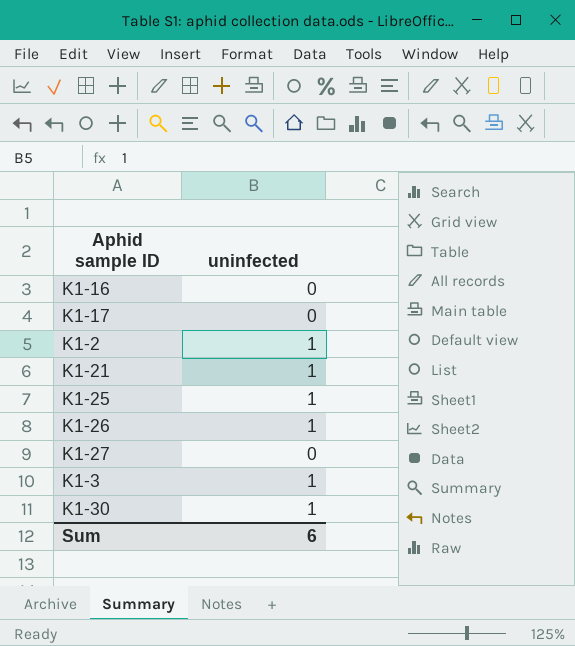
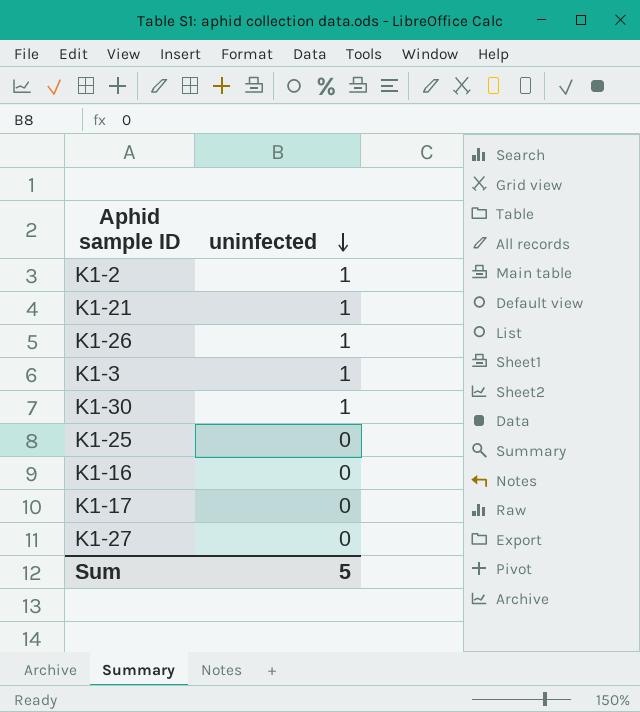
row order: none -> uninfected descending
K1-25 | uninfected: 1 -> 0
Sum | uninfected: 6 -> 5

